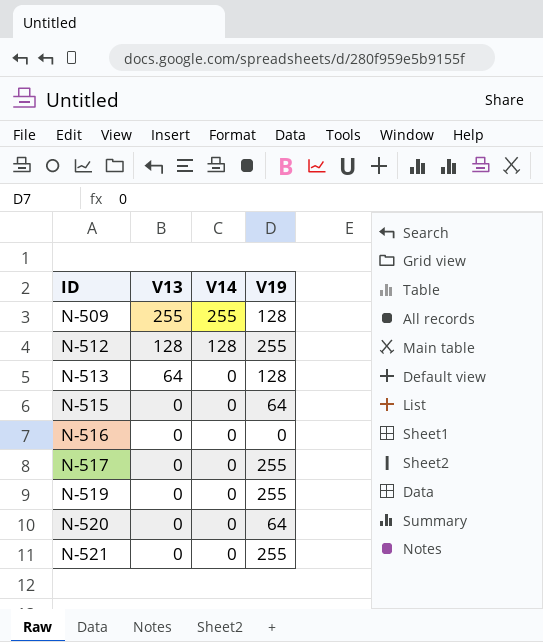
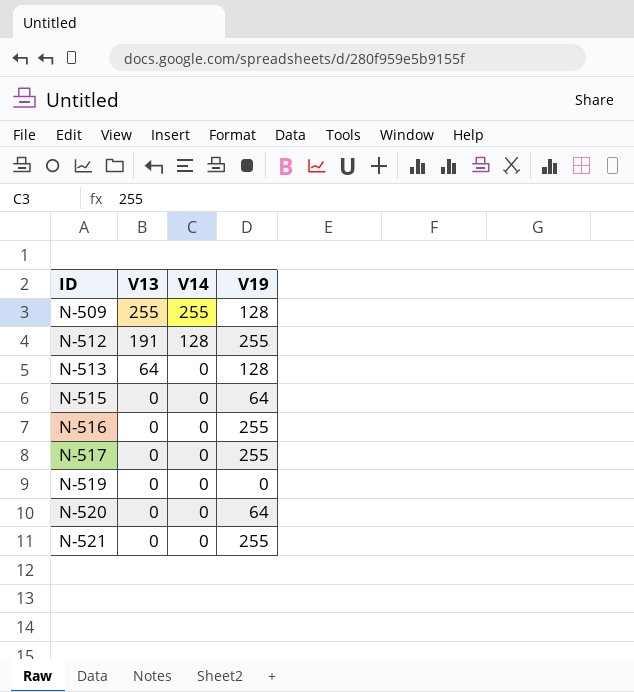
N-512 | V13: 128 -> 191
N-516 | V19: 0 -> 255
N-519 | V19: 255 -> 0

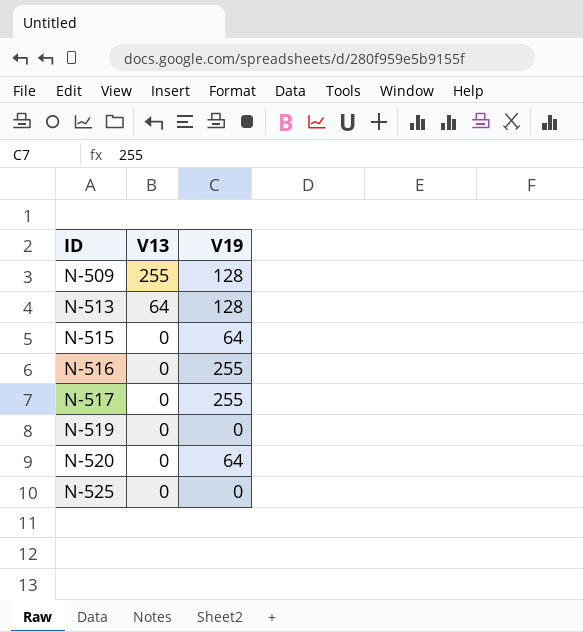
column V14 | position: 3 -> none
row N-512: 191 | 128 | 255 -> none
row N-521: 0 | 0 | 255 -> none
row N-525: none -> 0 | 0

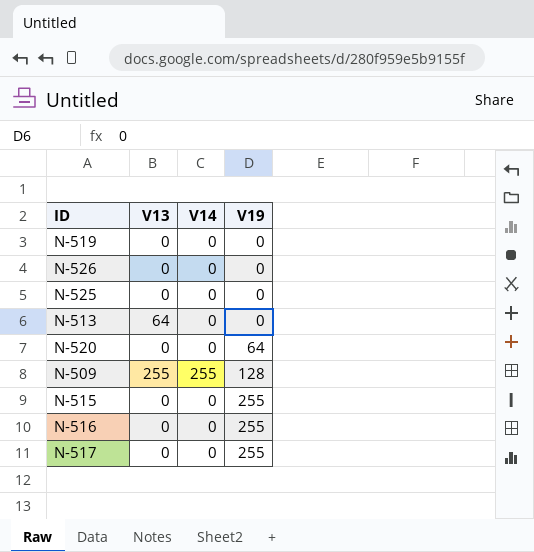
row order: ID ascending -> V19 ascending
column V14 | position: none -> 3
row N-526: none -> 0 | 0 | 0
N-513 | V19: 128 -> 0
N-515 | V19: 64 -> 255

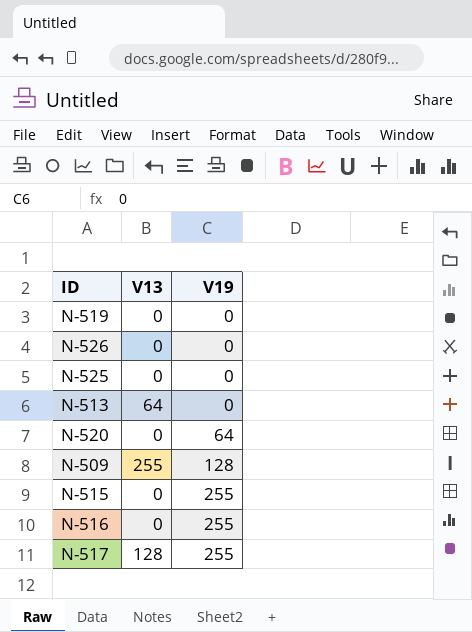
column V14 | position: 3 -> none
N-517 | V13: 0 -> 128

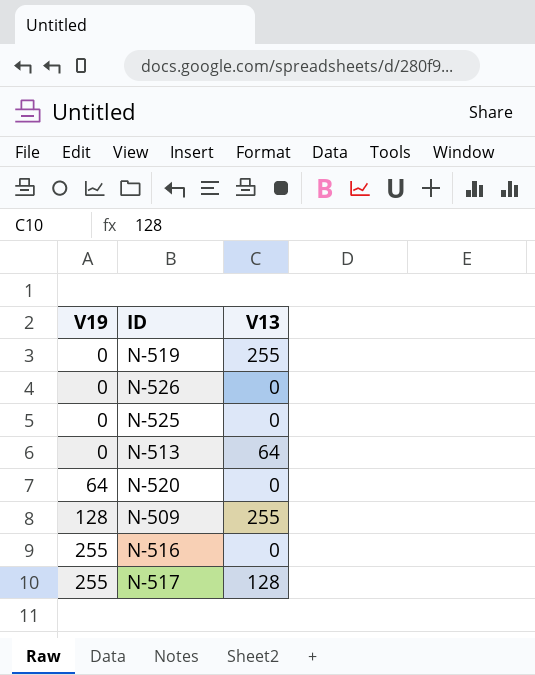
column V19 | position: 3 -> 1
row N-515: 0 | 255 -> none
N-519 | V13: 0 -> 255

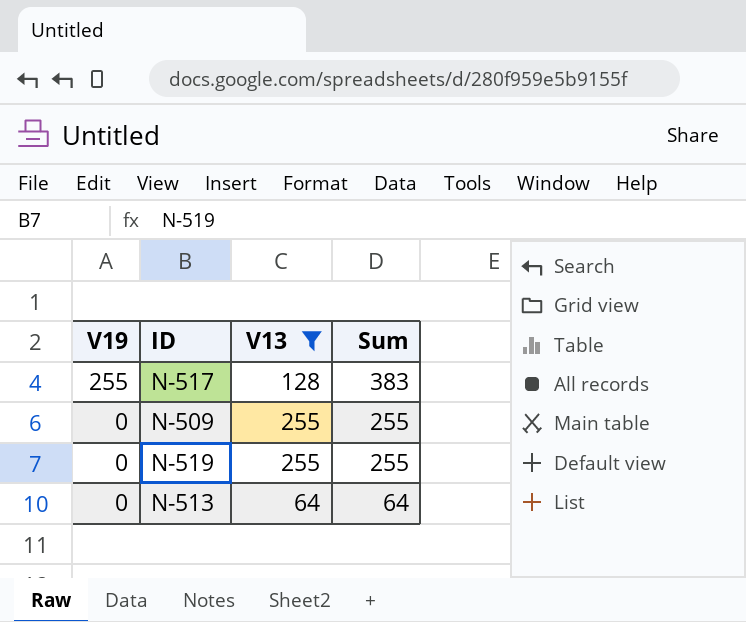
filter: none -> V13 != 0
row order: V19 ascending -> V19 descending
column Sum | formula: none -> [V19] + [V13]
N-509 | V19: 128 -> 0

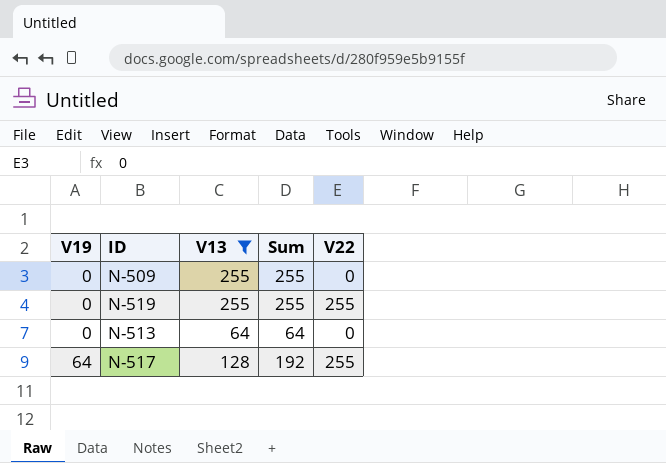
row order: V19 descending -> V19 ascending
column V22 | position: none -> 5
N-517 | V19: 255 -> 64
N-517 | Sum: 383 -> 192

